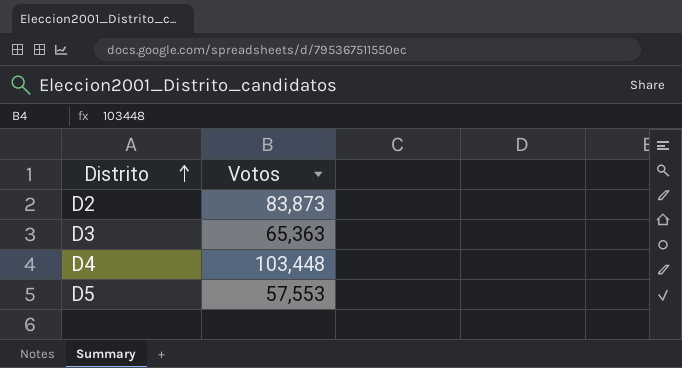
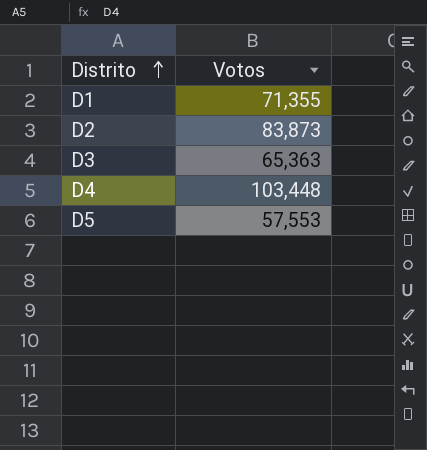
row D1: none -> 71,355

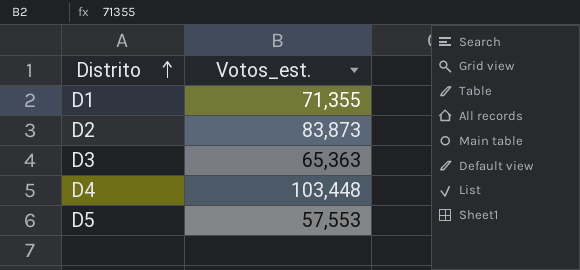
column name: Votos -> Votos_est.

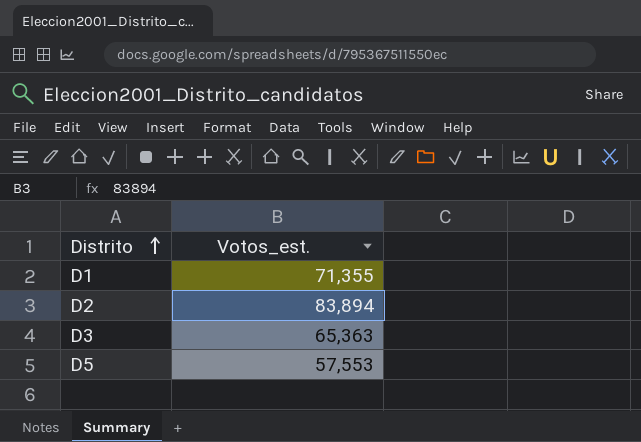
row D4: 103,448 -> none
D2 | Votos_est.: 83,873 -> 83,894

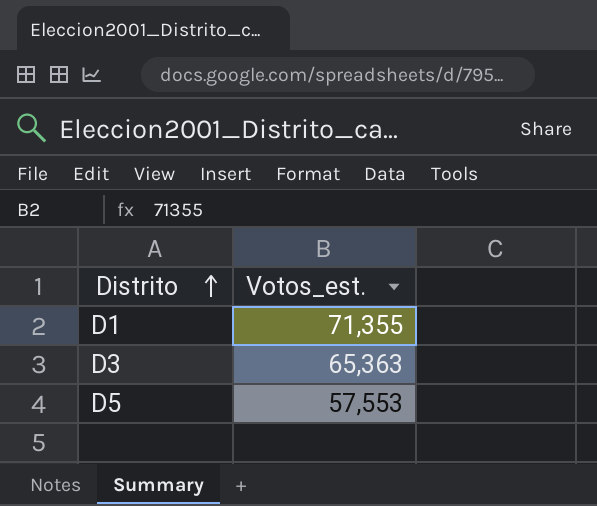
row D2: 83,894 -> none

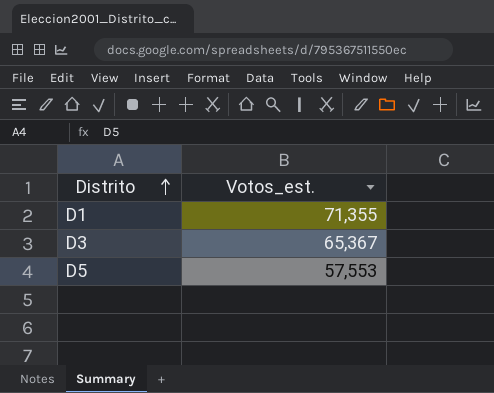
D3 | Votos_est.: 65,363 -> 65,367

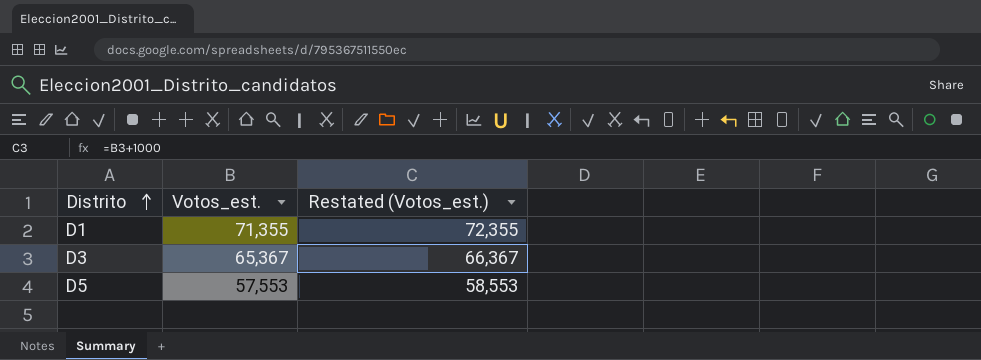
column Restated (Votos_est.) | formula: none -> [Votos_est.] + 1000

